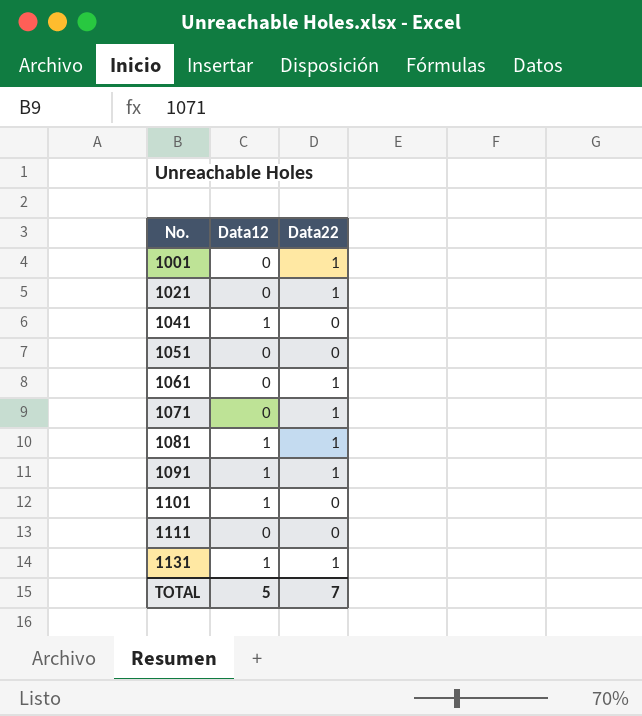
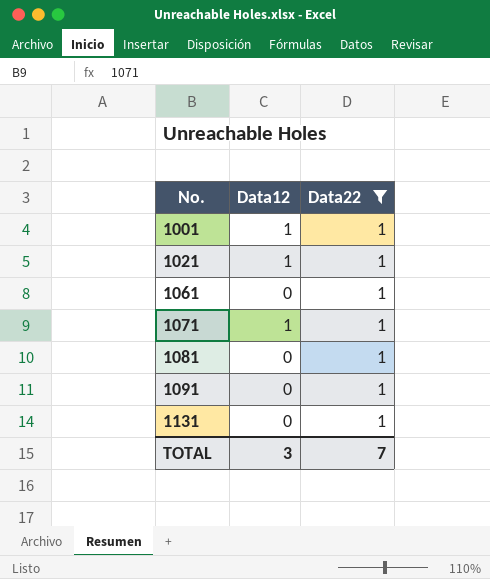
filter: none -> Data22 = 1
1001 | Data12: 0 -> 1
1021 | Data12: 0 -> 1
1071 | Data12: 0 -> 1
1081 | Data12: 1 -> 0
1091 | Data12: 1 -> 0
1131 | Data12: 1 -> 0
TOTAL | Data12: 5 -> 3

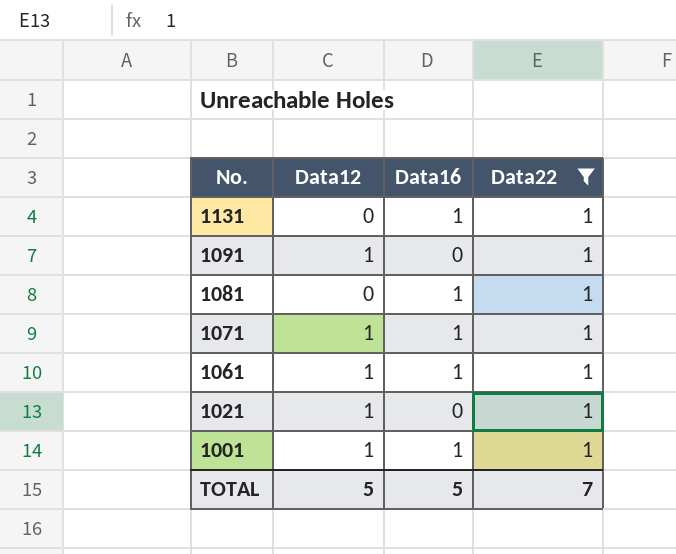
row order: No. ascending -> No. descending
column Data16 | position: none -> 3
1091 | Data12: 0 -> 1
1061 | Data12: 0 -> 1
TOTAL | Data12: 3 -> 5

